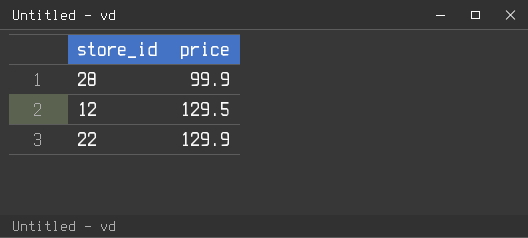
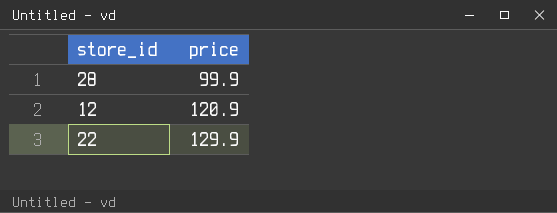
12 | price: 129.5 -> 120.9

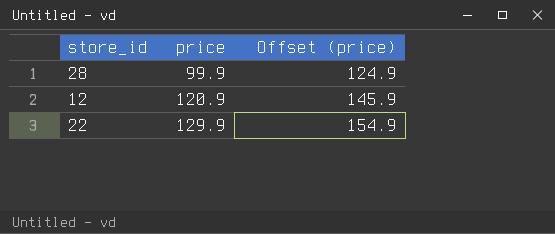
column Offset (price) | formula: none -> [price] + 25

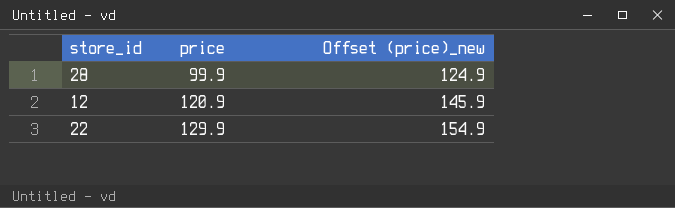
column name: Offset (price) -> Offset (price)_new

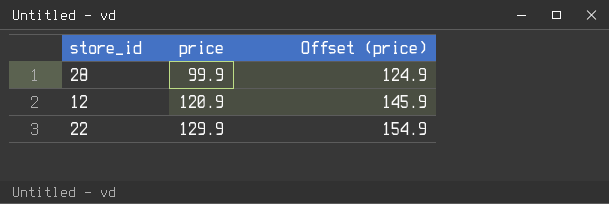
column name: Offset (price)_new -> Offset (price)

